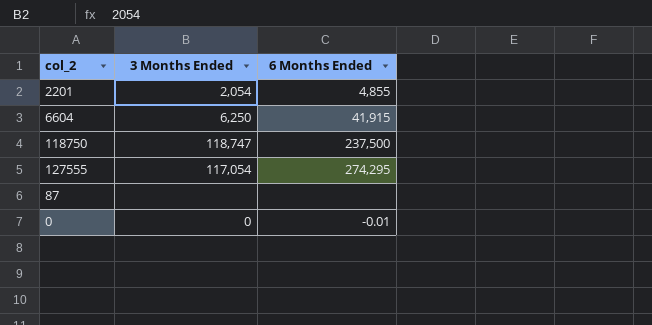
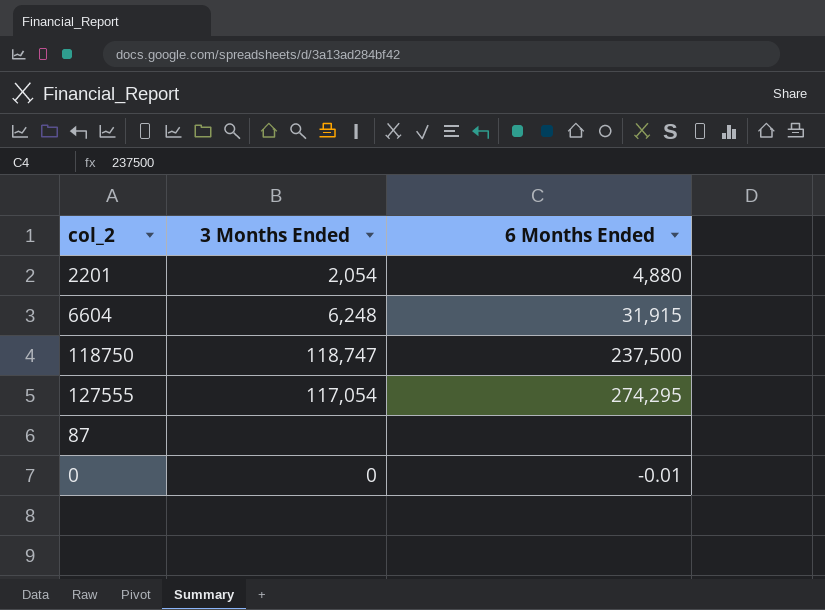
2201 | 6 Months Ended: 4,855 -> 4,880
6604 | 3 Months Ended: 6,250 -> 6,248
6604 | 6 Months Ended: 41,915 -> 31,915

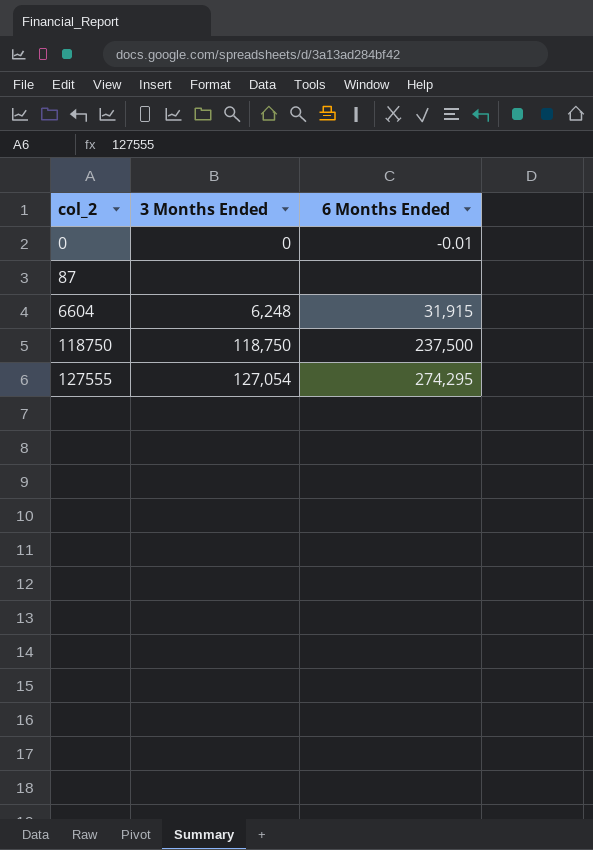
row order: none -> col_2 ascending
row 2201: 2,054 | 4,880 -> none
118750 | 3 Months Ended: 118,747 -> 118,750
127555 | 3 Months Ended: 117,054 -> 127,054

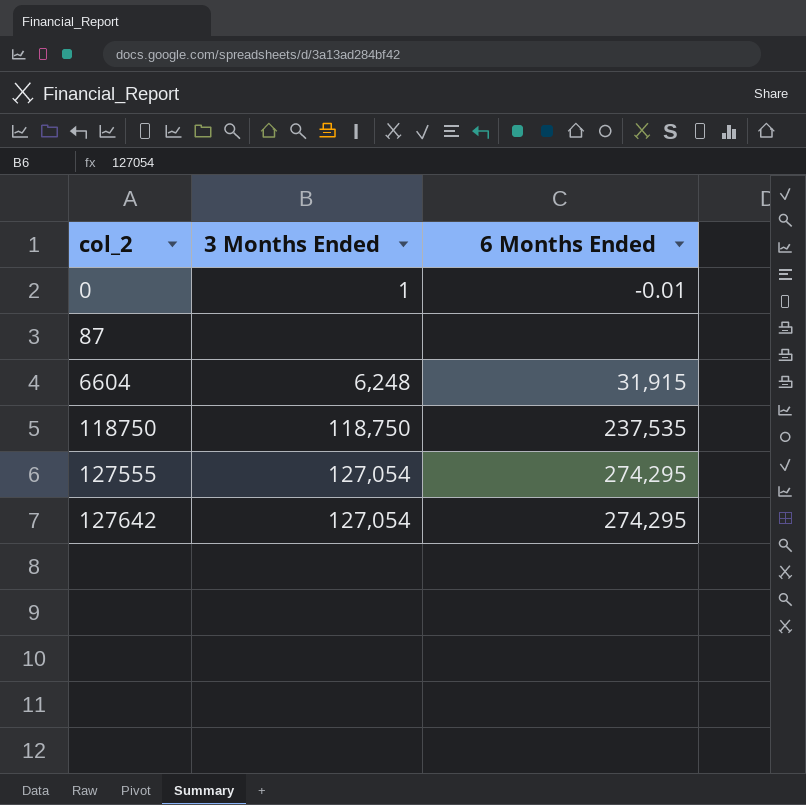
0 | 3 Months Ended: 0 -> 1
118750 | 6 Months Ended: 237,500 -> 237,535
row 127642: none -> 127,054 | 274,295

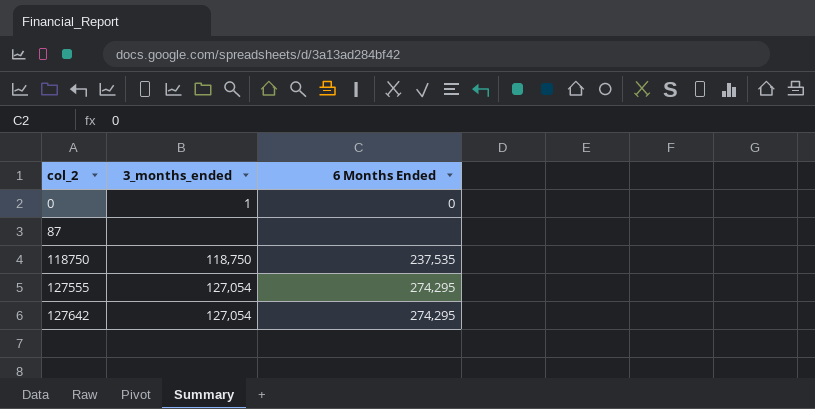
column name: 3 Months Ended -> 3_months_ended
row 6604: 6,248 | 31,915 -> none
0 | 6 Months Ended: -0.01 -> 0

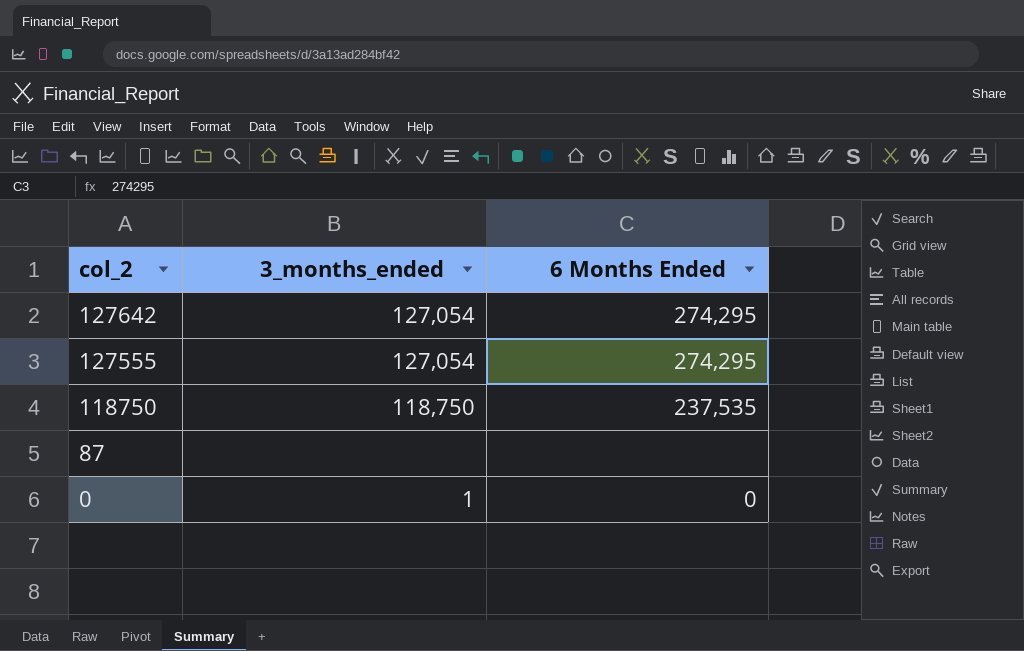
row order: col_2 ascending -> col_2 descending

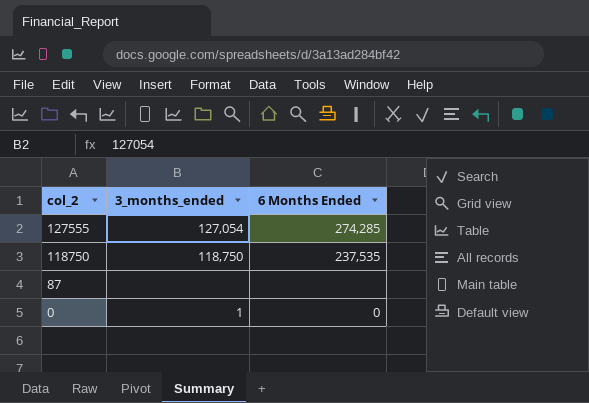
row 127642: 127,054 | 274,295 -> none
127555 | 6 Months Ended: 274,295 -> 274,285

